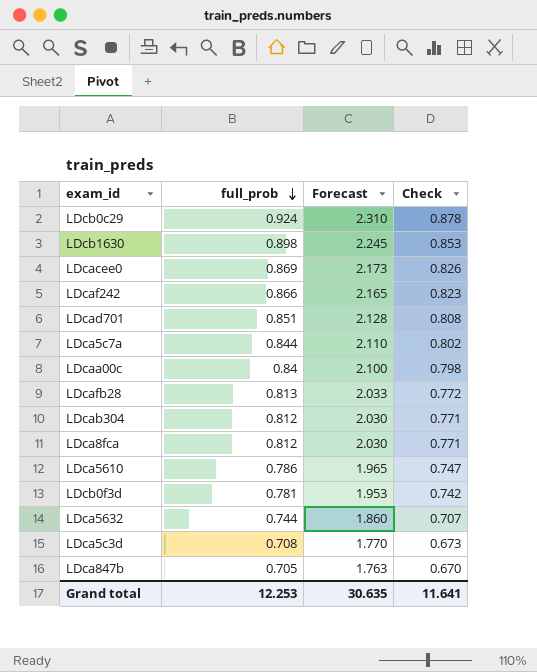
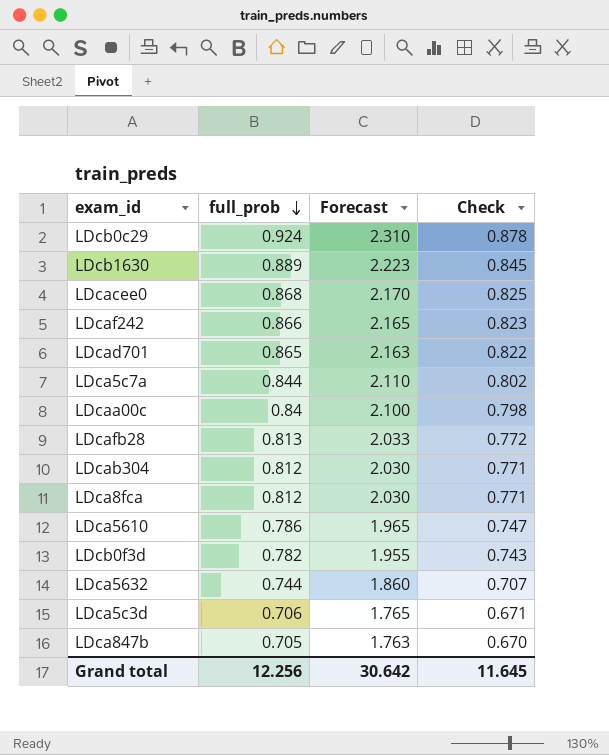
LDcb1630 | full_prob: 0.898 -> 0.889
LDcb1630 | Forecast: 2.245 -> 2.223
LDcb1630 | Check: 0.853 -> 0.845
LDcacee0 | full_prob: 0.869 -> 0.868
LDcacee0 | Forecast: 2.173 -> 2.170
LDcacee0 | Check: 0.826 -> 0.825
LDcad701 | full_prob: 0.851 -> 0.865
LDcad701 | Forecast: 2.128 -> 2.163
LDcad701 | Check: 0.808 -> 0.822
LDcb0f3d | full_prob: 0.781 -> 0.782
LDcb0f3d | Forecast: 1.953 -> 1.955
LDcb0f3d | Check: 0.742 -> 0.743
LDca5c3d | full_prob: 0.708 -> 0.706
LDca5c3d | Forecast: 1.770 -> 1.765
LDca5c3d | Check: 0.673 -> 0.671
Grand total | full_prob: 12.253 -> 12.256
Grand total | Forecast: 30.635 -> 30.642
Grand total | Check: 11.641 -> 11.645

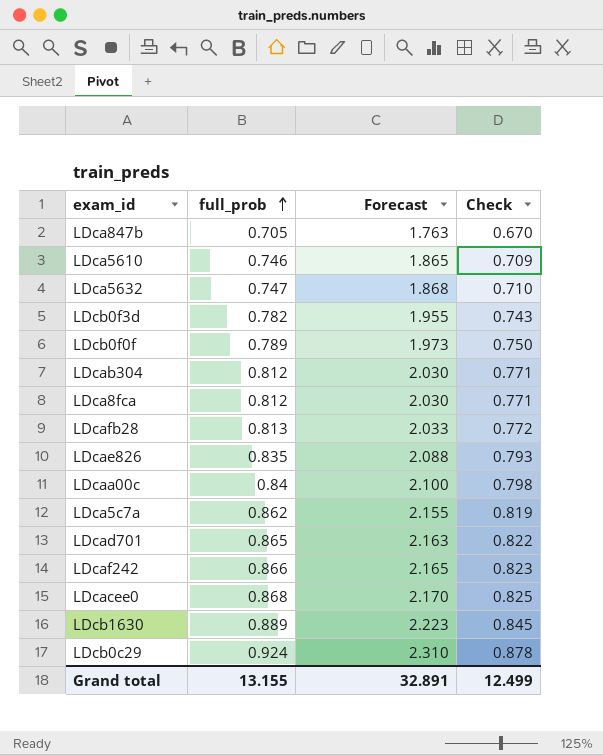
row order: full_prob descending -> full_prob ascending
row LDca5c3d: 0.706 | 1.765 | 0.671 -> none
LDca5610 | full_prob: 0.786 -> 0.746
LDca5610 | Forecast: 1.965 -> 1.865
LDca5610 | Check: 0.747 -> 0.709
LDca5632 | full_prob: 0.744 -> 0.747
LDca5632 | Forecast: 1.860 -> 1.868
LDca5632 | Check: 0.707 -> 0.710
row LDcb0f0f: none -> 0.789 | 1.973 | 0.750
row LDcae826: none -> 0.835 | 2.088 | 0.793
LDca5c7a | full_prob: 0.844 -> 0.862
LDca5c7a | Forecast: 2.110 -> 2.155
LDca5c7a | Check: 0.802 -> 0.819
Grand total | full_prob: 12.256 -> 13.155
Grand total | Forecast: 30.642 -> 32.891
Grand total | Check: 11.645 -> 12.499

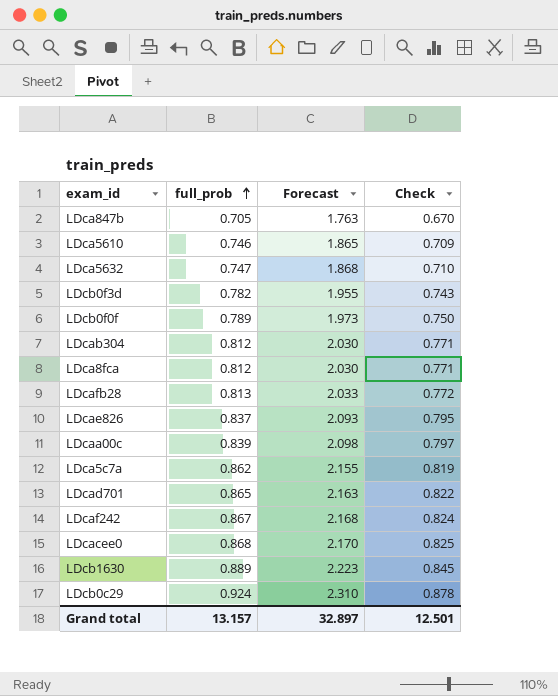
LDcae826 | full_prob: 0.835 -> 0.837
LDcae826 | Forecast: 2.088 -> 2.093
LDcae826 | Check: 0.793 -> 0.795
LDcaa00c | full_prob: 0.84 -> 0.839
LDcaa00c | Forecast: 2.100 -> 2.098
LDcaa00c | Check: 0.798 -> 0.797
LDcaf242 | full_prob: 0.866 -> 0.867
LDcaf242 | Forecast: 2.165 -> 2.168
LDcaf242 | Check: 0.823 -> 0.824
Grand total | full_prob: 13.155 -> 13.157
Grand total | Forecast: 32.891 -> 32.897
Grand total | Check: 12.499 -> 12.501

